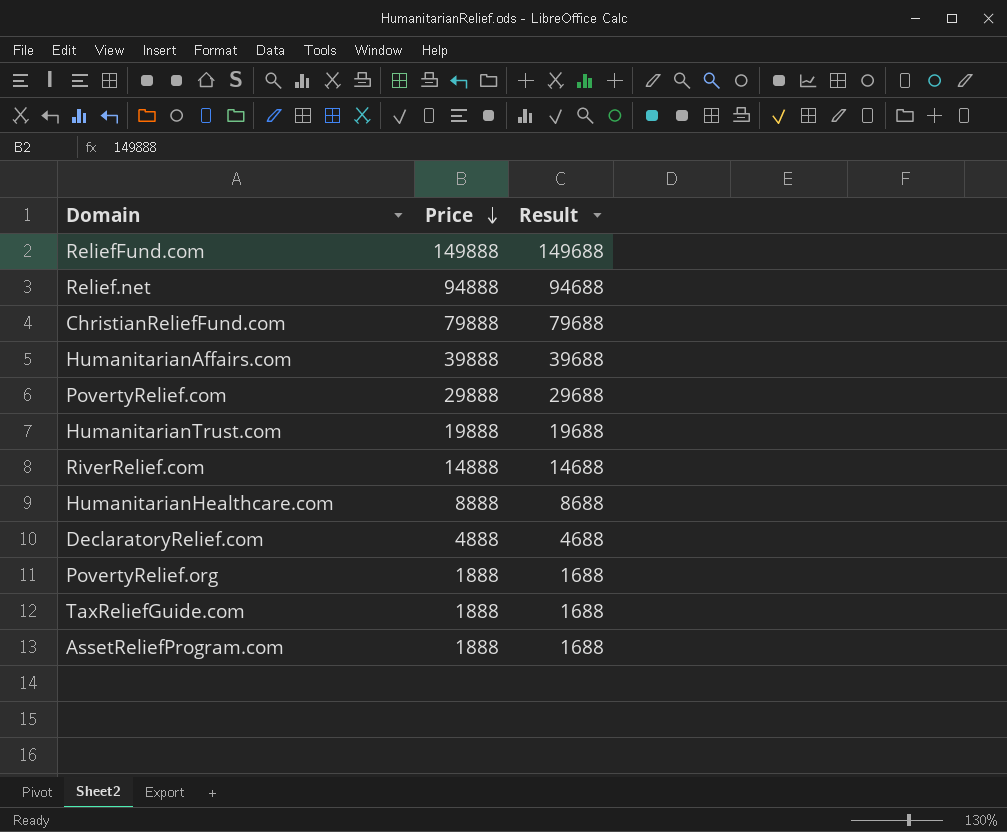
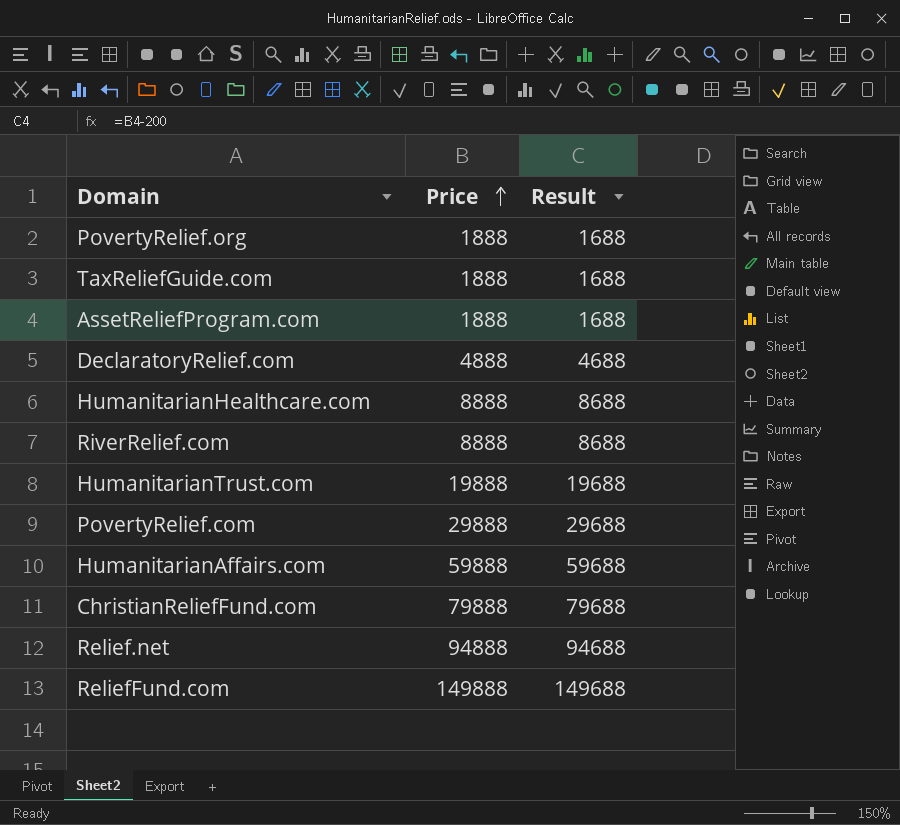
row order: Price descending -> Price ascending
RiverRelief.com | Price: 14888 -> 8888
RiverRelief.com | Result: 14688 -> 8688
HumanitarianAffairs.com | Price: 39888 -> 59888
HumanitarianAffairs.com | Result: 39688 -> 59688

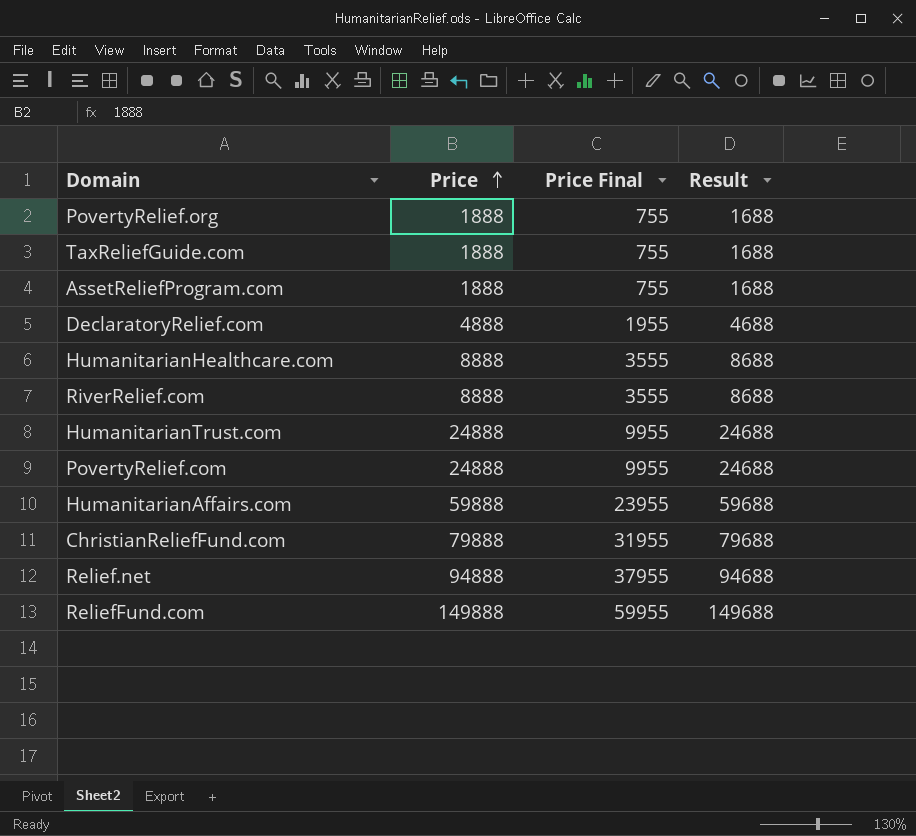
column Price Final | formula: none -> [Price] * 0.4
HumanitarianTrust.com | Price: 19888 -> 24888
HumanitarianTrust.com | Result: 19688 -> 24688
PovertyRelief.com | Price: 29888 -> 24888
PovertyRelief.com | Result: 29688 -> 24688

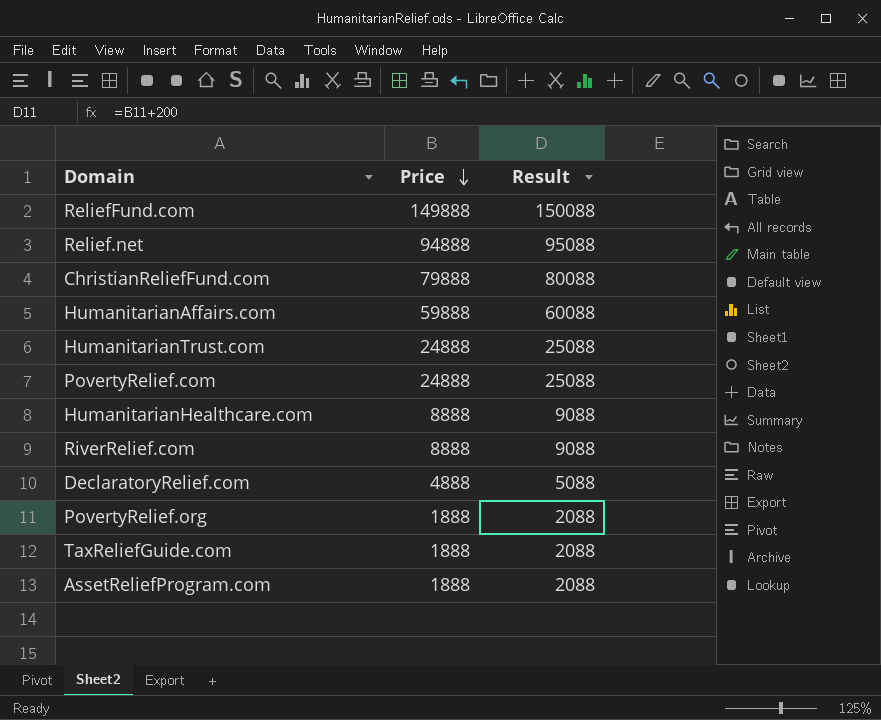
row order: Price ascending -> Price descending
column Price Final | formula: [Price] * 0.4 -> none
column Result | formula: [Price] - 200 -> [Price] + 200

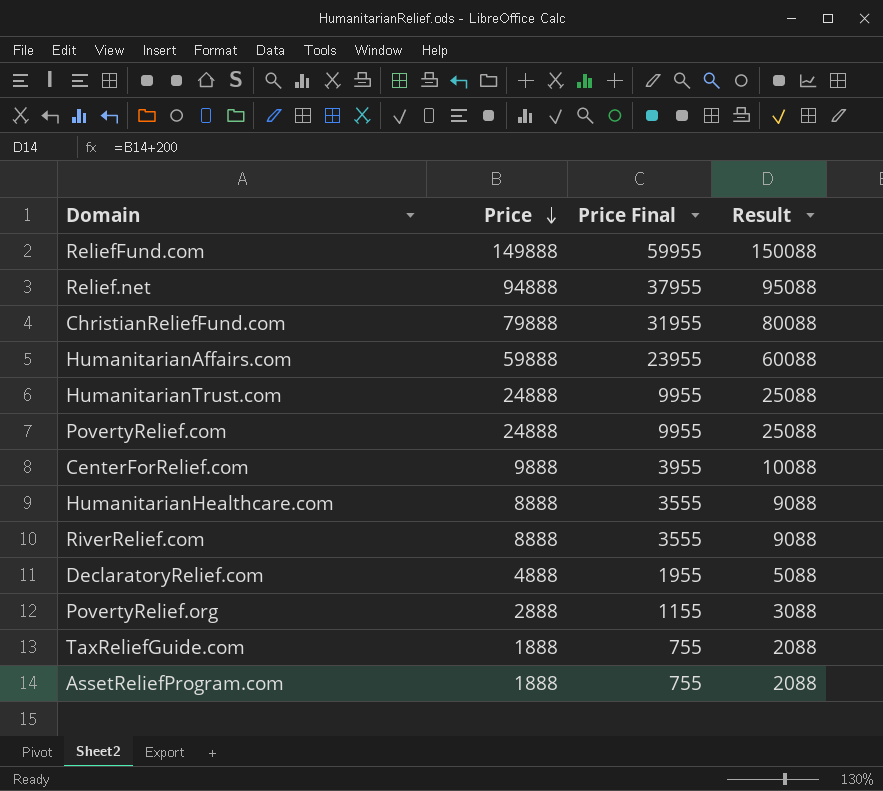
column Price Final | formula: none -> [Price] * 0.4
row CenterForRelief.com: none -> 9888 | 3955 | 10088
PovertyRelief.org | Price: 1888 -> 2888
PovertyRelief.org | Result: 2088 -> 3088

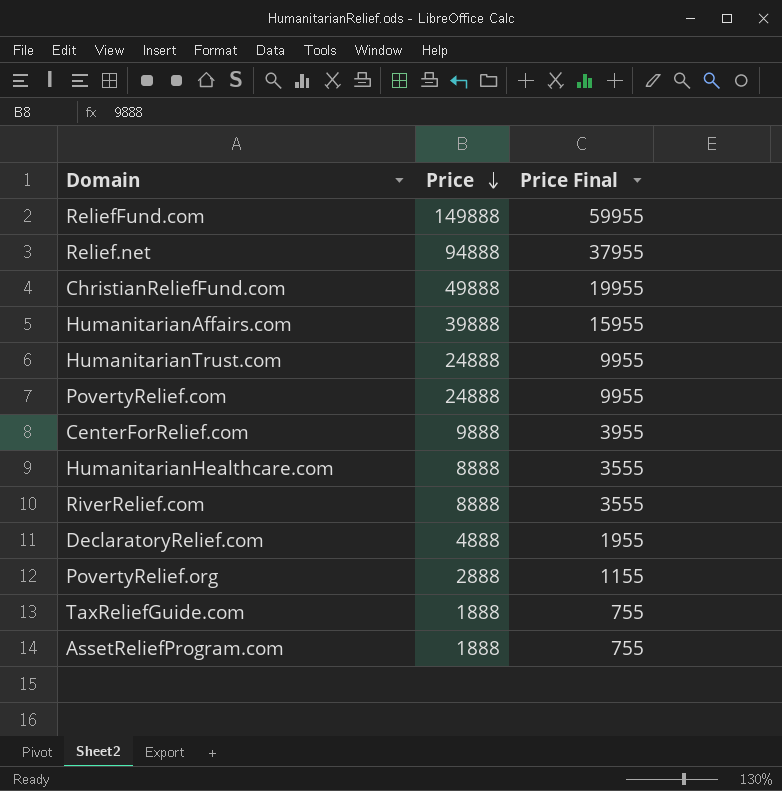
column Result | formula: [Price] + 200 -> none
ChristianReliefFund.com | Price: 79888 -> 49888
ChristianReliefFund.com | Price Final: 31955 -> 19955
HumanitarianAffairs.com | Price: 59888 -> 39888
HumanitarianAffairs.com | Price Final: 23955 -> 15955

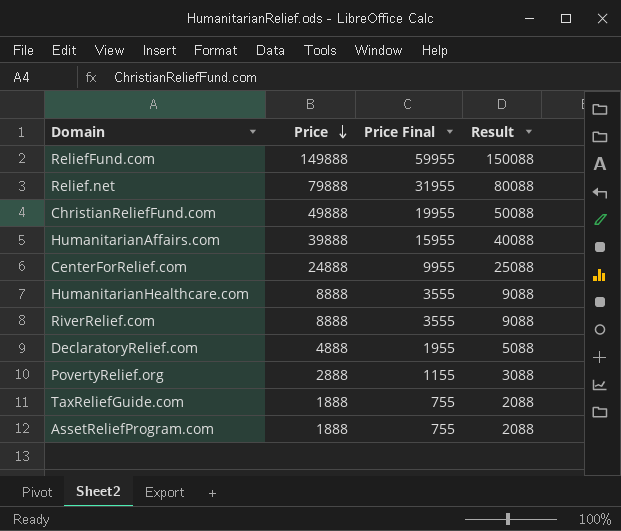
column Result | formula: none -> [Price] + 200
row HumanitarianTrust.com: 24888 | 9955 -> none
row PovertyRelief.com: 24888 | 9955 -> none
Relief.net | Price: 94888 -> 79888
Relief.net | Price Final: 37955 -> 31955
CenterForRelief.com | Price: 9888 -> 24888
CenterForRelief.com | Price Final: 3955 -> 9955

